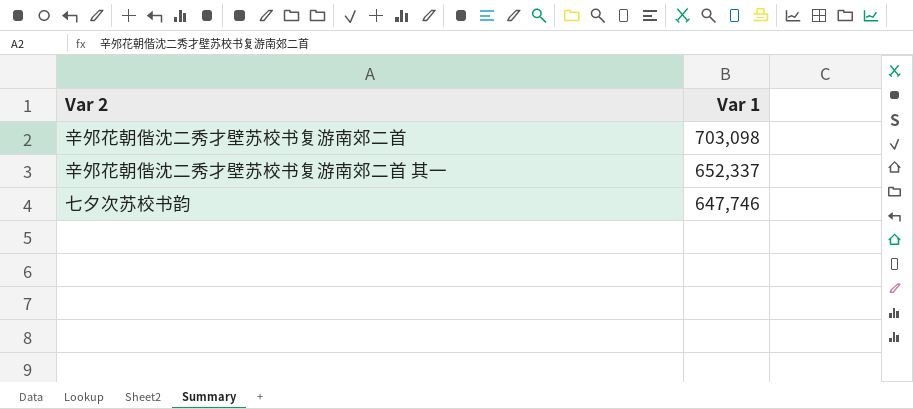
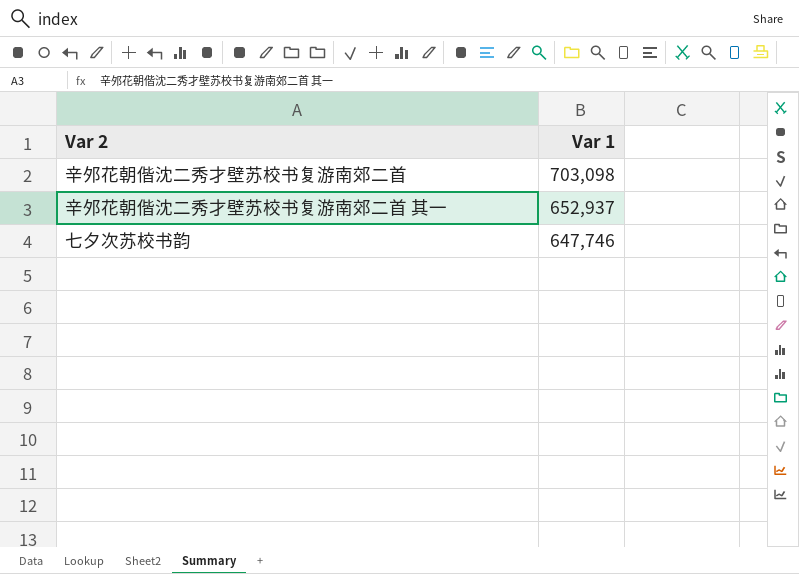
辛邜花朝偕沈二秀才壁苏校书复游南郊二首 其一 | Var 1: 652,337 -> 652,937

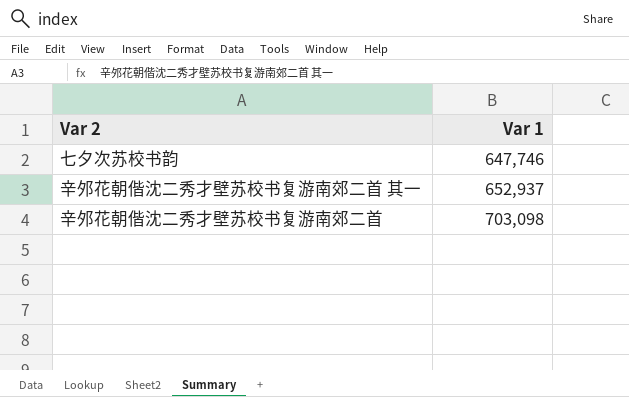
row order: Var 1 descending -> Var 1 ascending

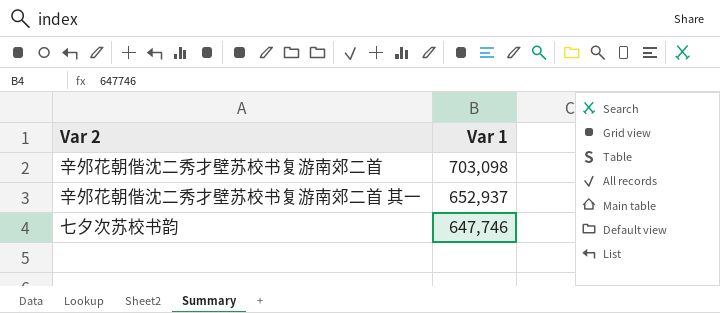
row order: Var 1 ascending -> Var 1 descending

